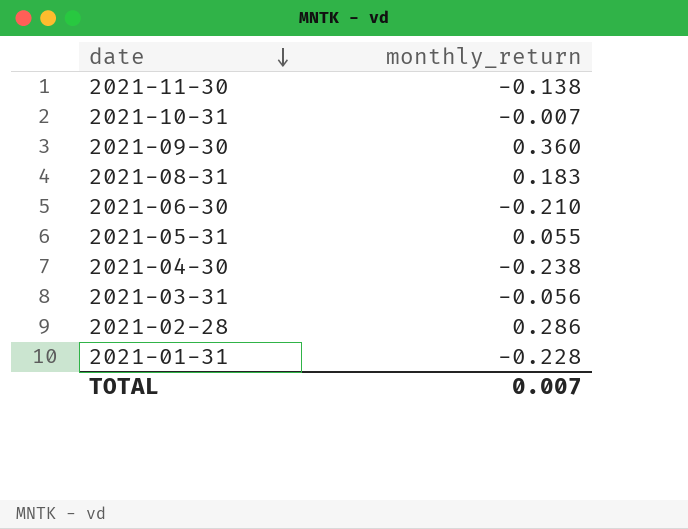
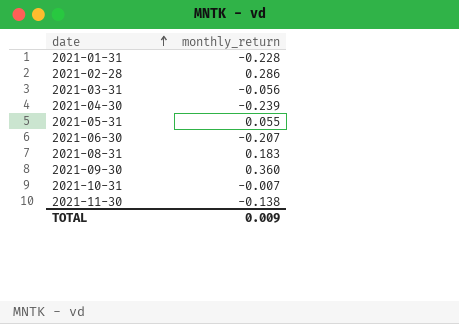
row order: date descending -> date ascending
2021-04-30 | monthly_return: -0.238 -> -0.239
2021-06-30 | monthly_return: -0.210 -> -0.207
TOTAL | monthly_return: 0.007 -> 0.009

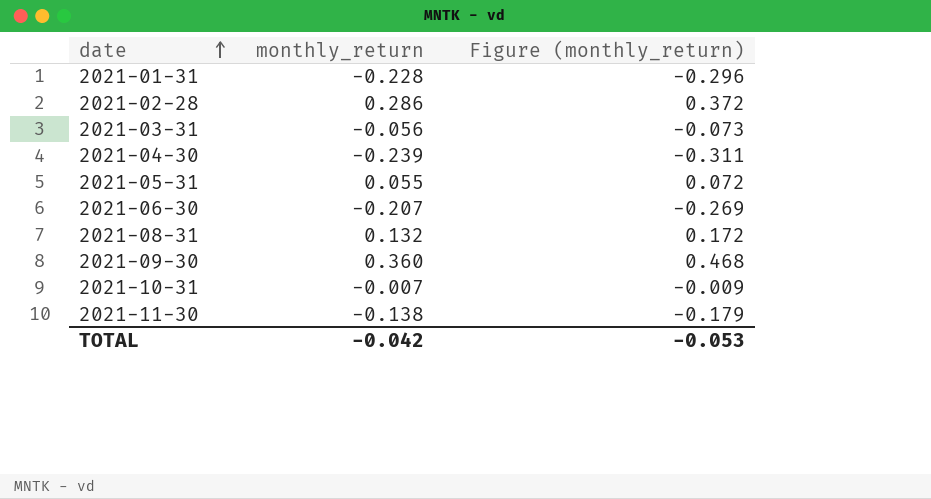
column Figure (monthly_return) | formula: none -> [monthly_return] * 1.3
2021-08-31 | monthly_return: 0.183 -> 0.132
TOTAL | monthly_return: 0.009 -> -0.042

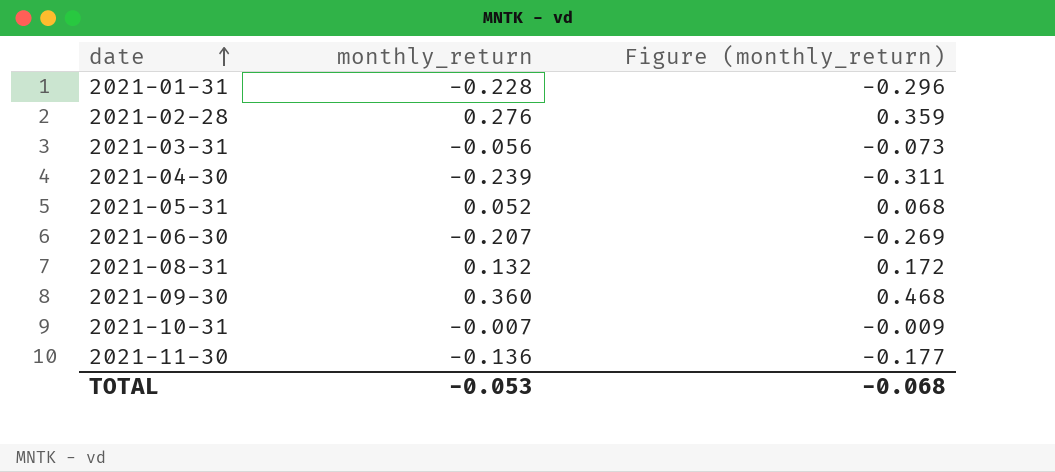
2021-02-28 | monthly_return: 0.286 -> 0.276
2021-02-28 | Figure (monthly_return): 0.372 -> 0.359
2021-05-31 | monthly_return: 0.055 -> 0.052
2021-05-31 | Figure (monthly_return): 0.072 -> 0.068
2021-11-30 | monthly_return: -0.138 -> -0.136
2021-11-30 | Figure (monthly_return): -0.179 -> -0.177
TOTAL | monthly_return: -0.042 -> -0.053
TOTAL | Figure (monthly_return): -0.053 -> -0.068

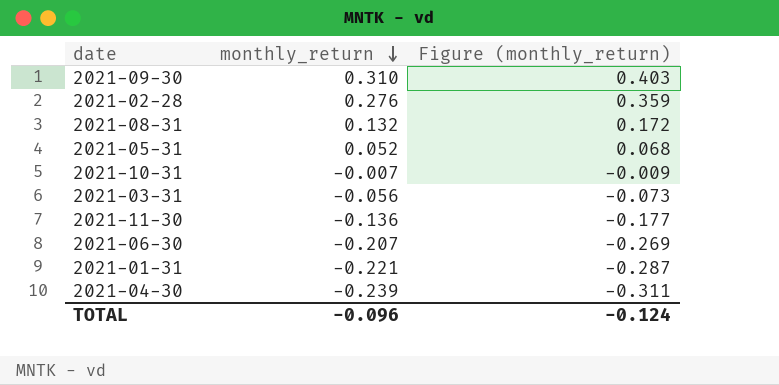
row order: date ascending -> monthly_return descending
2021-09-30 | monthly_return: 0.360 -> 0.310
2021-09-30 | Figure (monthly_return): 0.468 -> 0.403
2021-01-31 | monthly_return: -0.228 -> -0.221
2021-01-31 | Figure (monthly_return): -0.296 -> -0.287
TOTAL | monthly_return: -0.053 -> -0.096
TOTAL | Figure (monthly_return): -0.068 -> -0.124

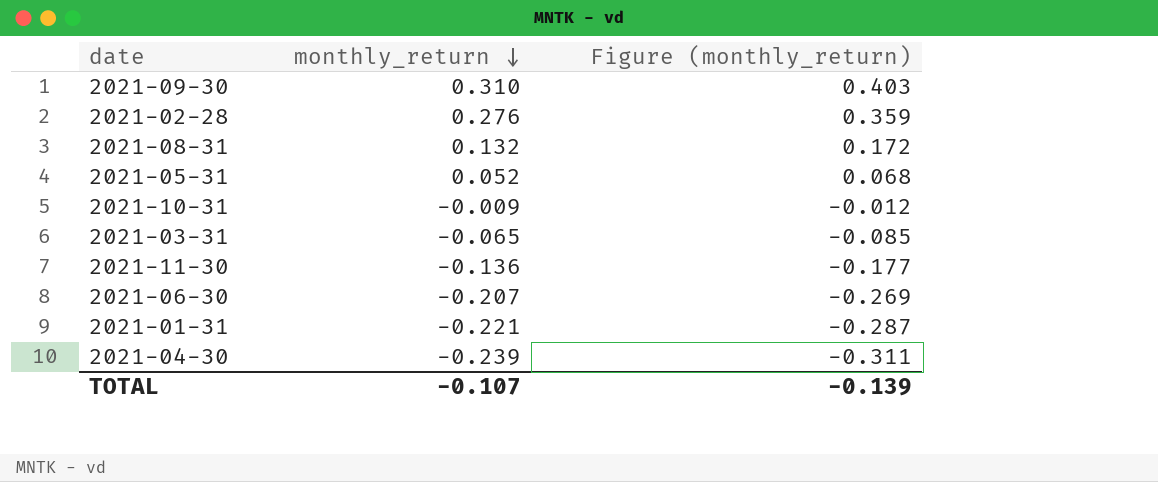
2021-10-31 | monthly_return: -0.007 -> -0.009
2021-10-31 | Figure (monthly_return): -0.009 -> -0.012
2021-03-31 | monthly_return: -0.056 -> -0.065
2021-03-31 | Figure (monthly_return): -0.073 -> -0.085
TOTAL | monthly_return: -0.096 -> -0.107
TOTAL | Figure (monthly_return): -0.124 -> -0.139

